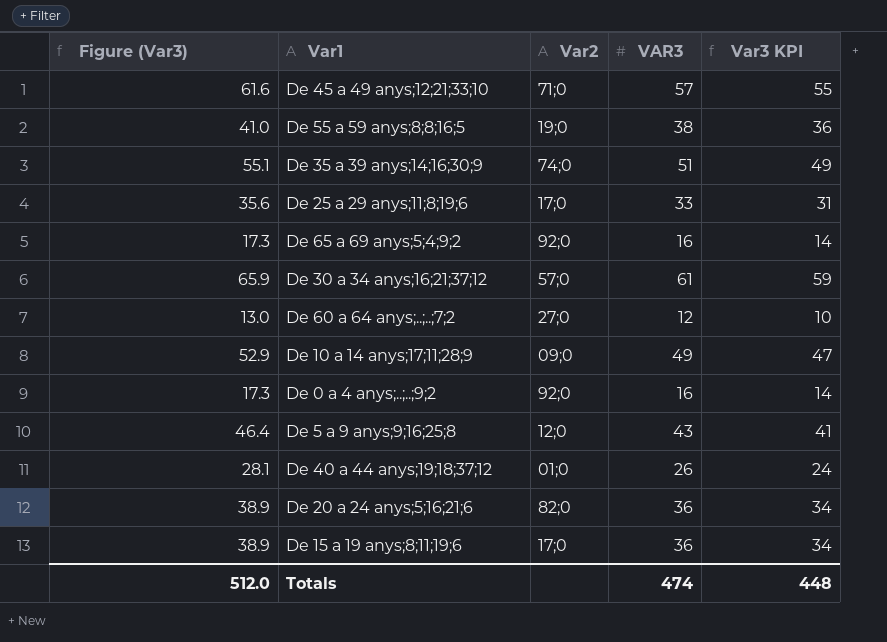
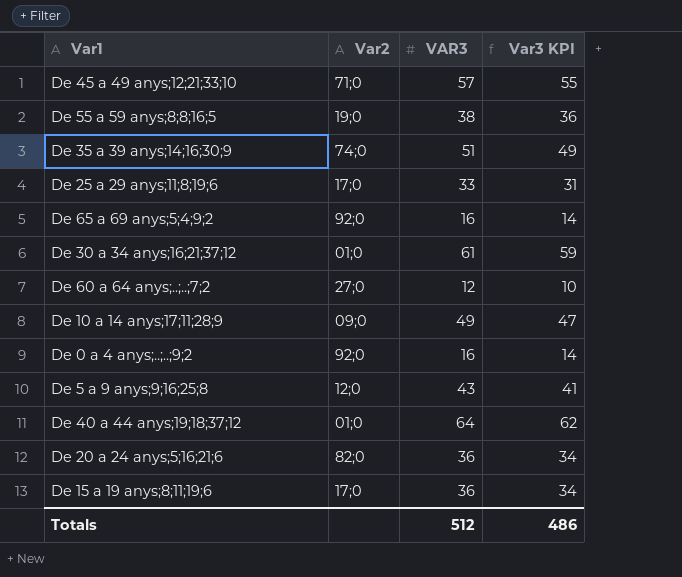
column Figure (Var3) | formula: [VAR3] * 1.08 -> none
De 30 a 34 anys;16;21;37;12 | Var2: 57;0 -> 01;0
De 40 a 44 anys;19;18;37;12 | VAR3: 26 -> 64
De 40 a 44 anys;19;18;37;12 | Var3 KPI: 24 -> 62
Totals | VAR3: 474 -> 512
Totals | Var3 KPI: 448 -> 486

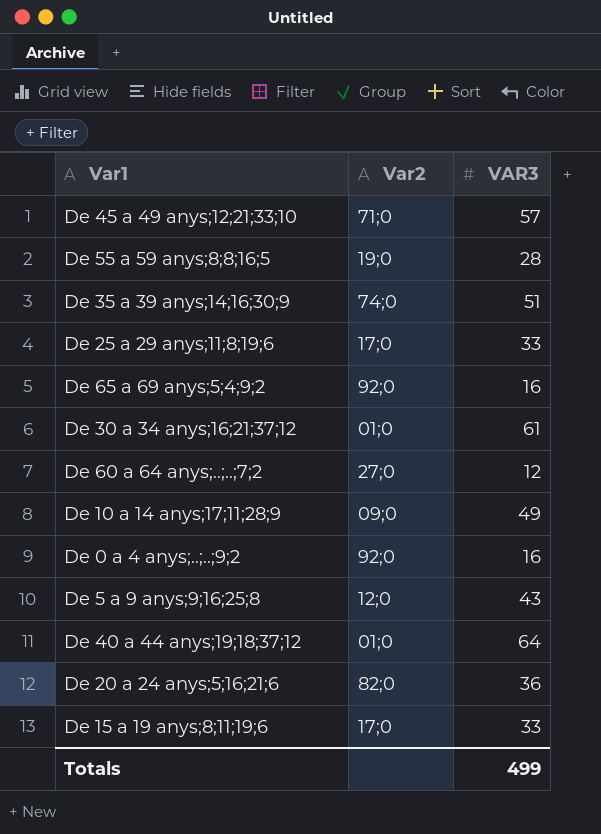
column Var3 KPI | formula: [VAR3] - 2 -> none
De 55 a 59 anys;8;8;16;5 | VAR3: 38 -> 28
De 15 a 19 anys;8;11;19;6 | VAR3: 36 -> 33
Totals | VAR3: 512 -> 499

